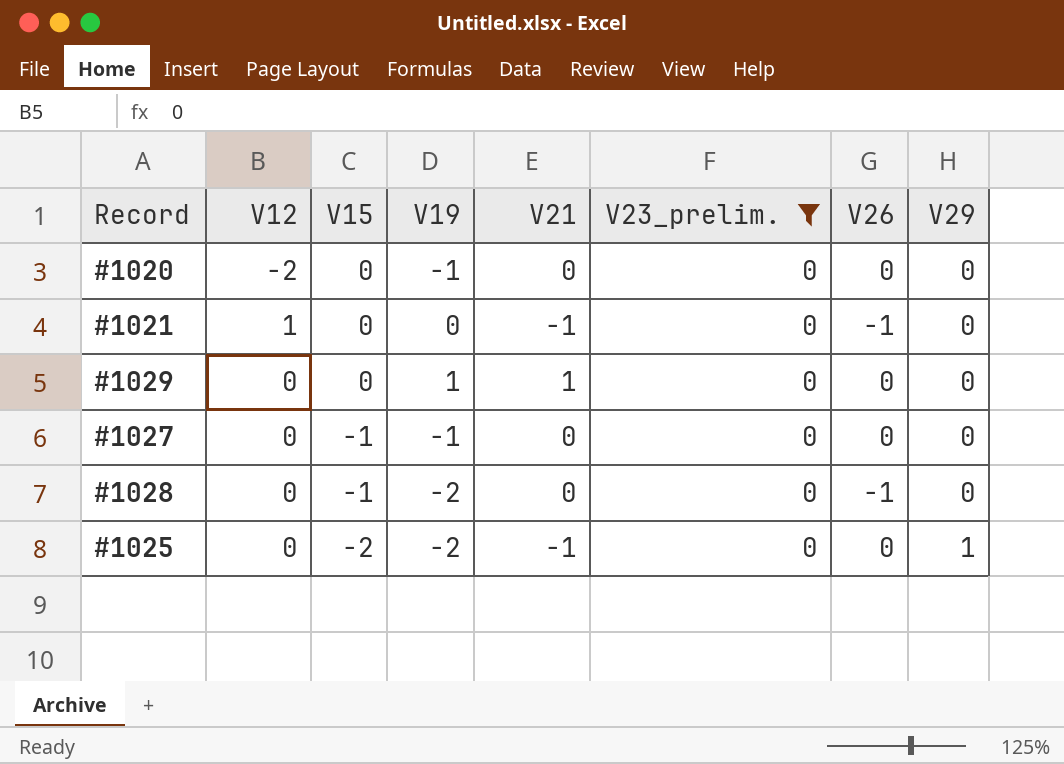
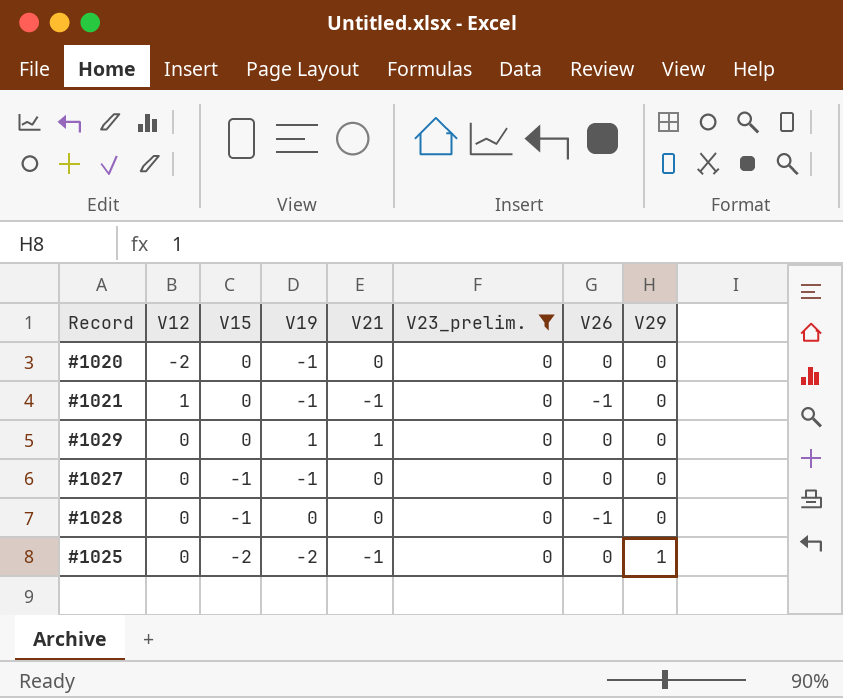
#1021 | V19: 0 -> -1
#1028 | V19: -2 -> 0

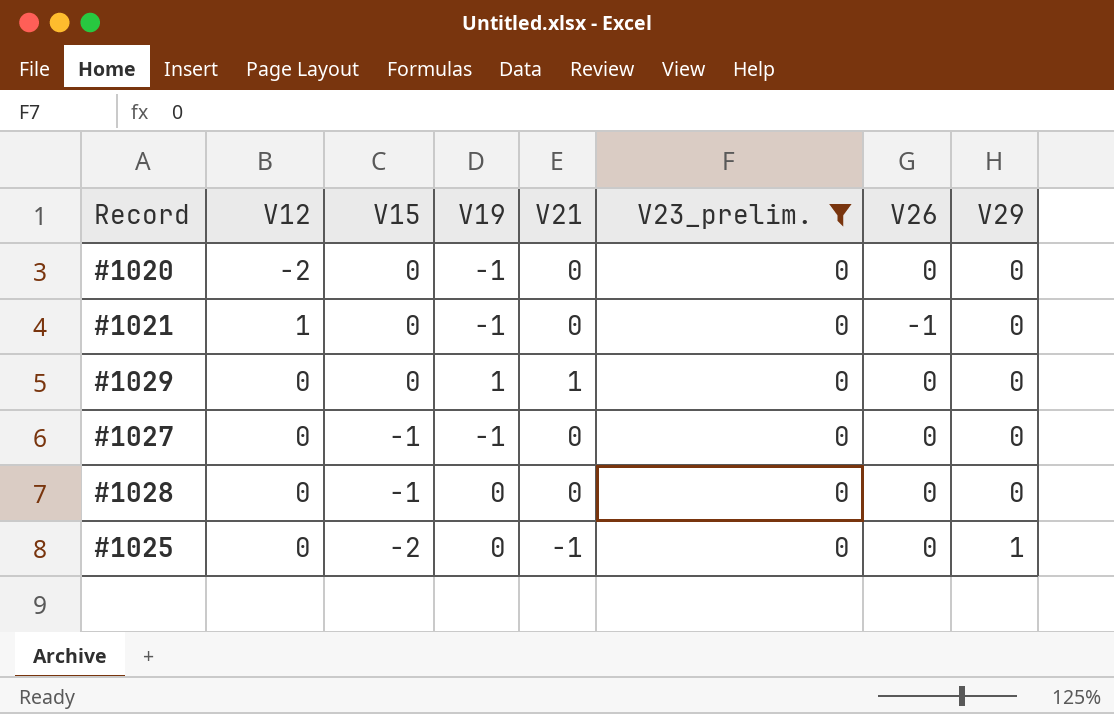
#1021 | V21: -1 -> 0
#1028 | V26: -1 -> 0
#1025 | V19: -2 -> 0

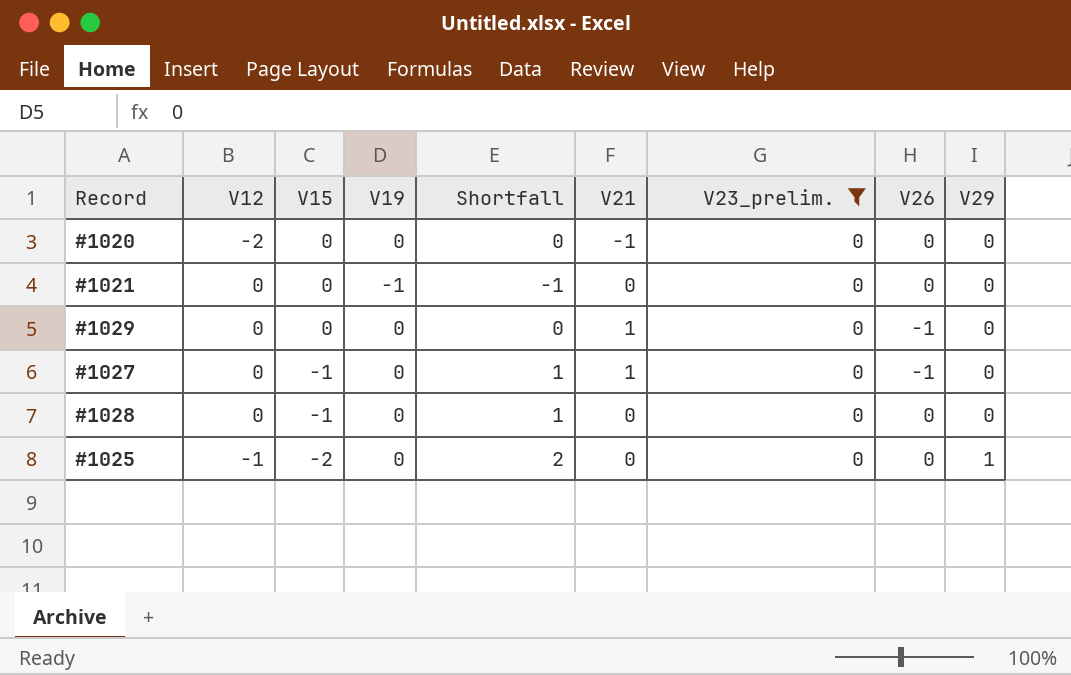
column Shortfall | formula: none -> [V19] - [V15]
#1020 | V19: -1 -> 0
#1020 | V21: 0 -> -1
#1021 | V12: 1 -> 0
#1021 | V26: -1 -> 0
#1029 | V19: 1 -> 0
#1029 | V26: 0 -> -1
#1027 | V19: -1 -> 0
#1027 | V21: 0 -> 1
#1027 | V26: 0 -> -1
#1025 | V12: 0 -> -1
#1025 | V21: -1 -> 0

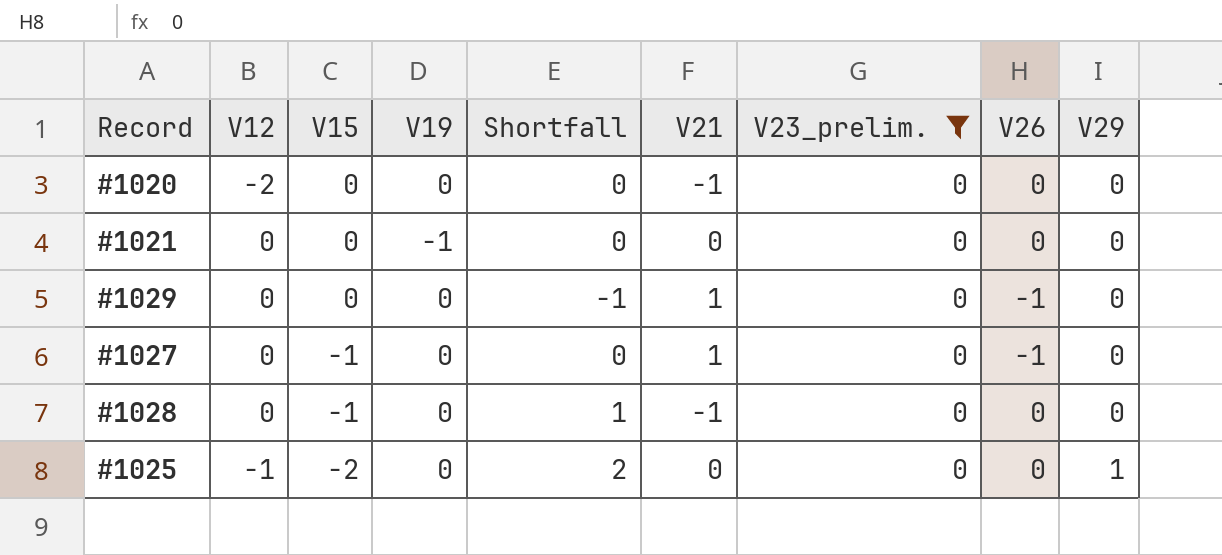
column Shortfall | formula: [V19] - [V15] -> [V26] - [V15]
#1028 | V21: 0 -> -1

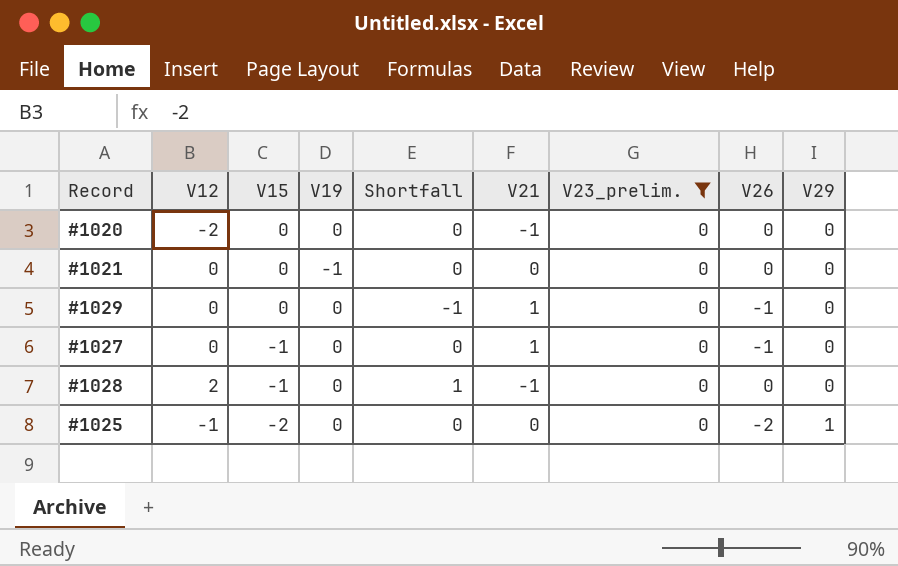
#1028 | V12: 0 -> 2
#1025 | Shortfall: 2 -> 0
#1025 | V26: 0 -> -2

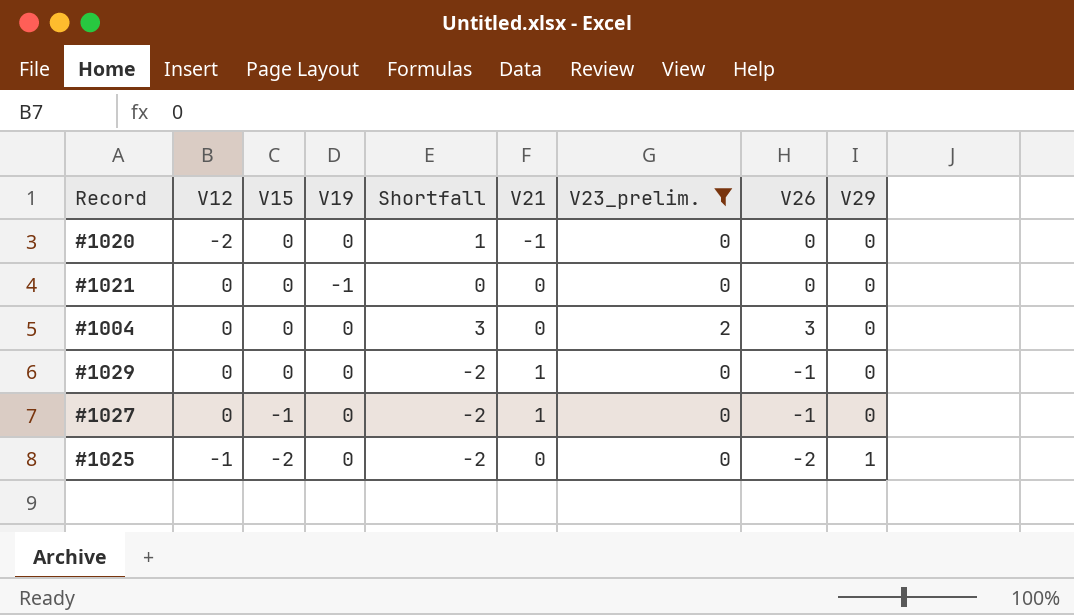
column Shortfall | formula: [V26] - [V15] -> [V26] - [V21]
row #1028: 2 | -1 | 0 | 1 | -1 | 0 | 0 | 0 -> none
row #1004: none -> 0 | 0 | 0 | 3 | 0 | 2 | 3 | 0

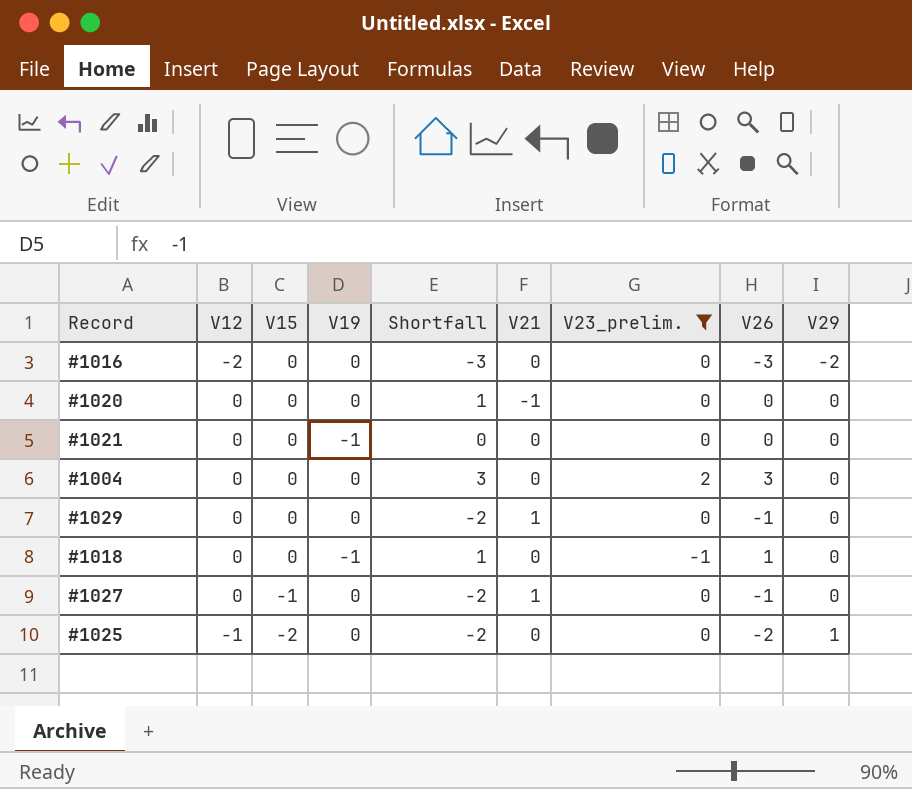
row #1016: none -> -2 | 0 | 0 | -3 | 0 | 0 | -3 | -2
#1020 | V12: -2 -> 0
row #1018: none -> 0 | 0 | -1 | 1 | 0 | -1 | 1 | 0

